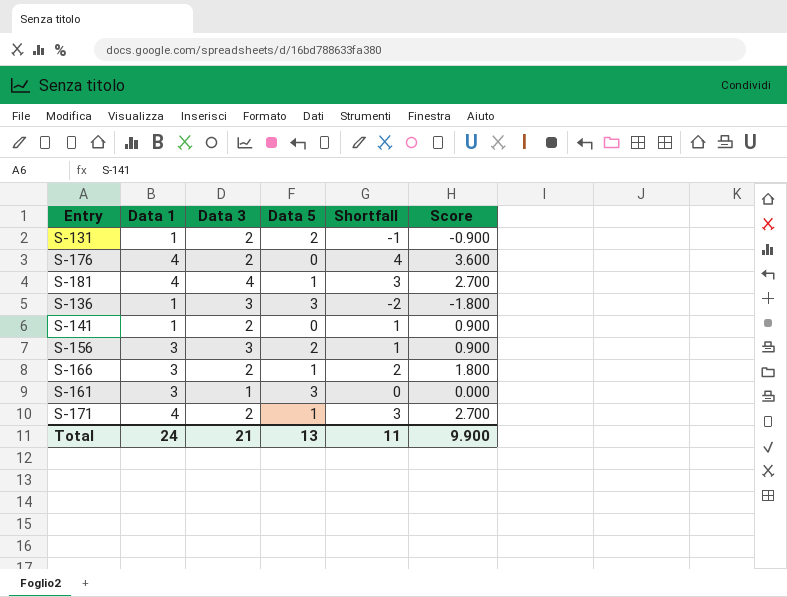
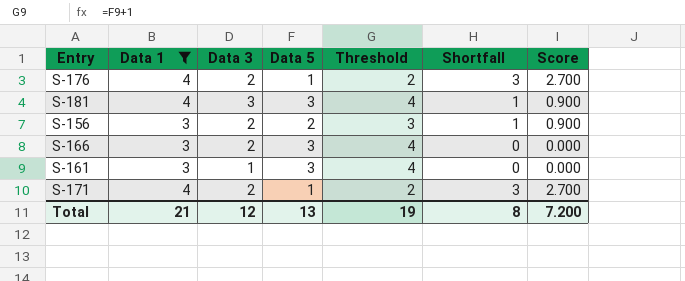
filter: none -> Data 1 != 1
column Threshold | formula: none -> [Data 5] + 1
S-176 | Data 5: 0 -> 1
S-176 | Shortfall: 4 -> 3
S-176 | Score: 3.600 -> 2.700
S-181 | Data 3: 4 -> 3
S-181 | Data 5: 1 -> 3
S-181 | Shortfall: 3 -> 1
S-181 | Score: 2.700 -> 0.900
S-156 | Data 3: 3 -> 2
S-166 | Data 5: 1 -> 3
S-166 | Shortfall: 2 -> 0
S-166 | Score: 1.800 -> 0.000
Total | Data 1: 24 -> 21
Total | Data 3: 21 -> 12
Total | Shortfall: 11 -> 8
Total | Score: 9.900 -> 7.200

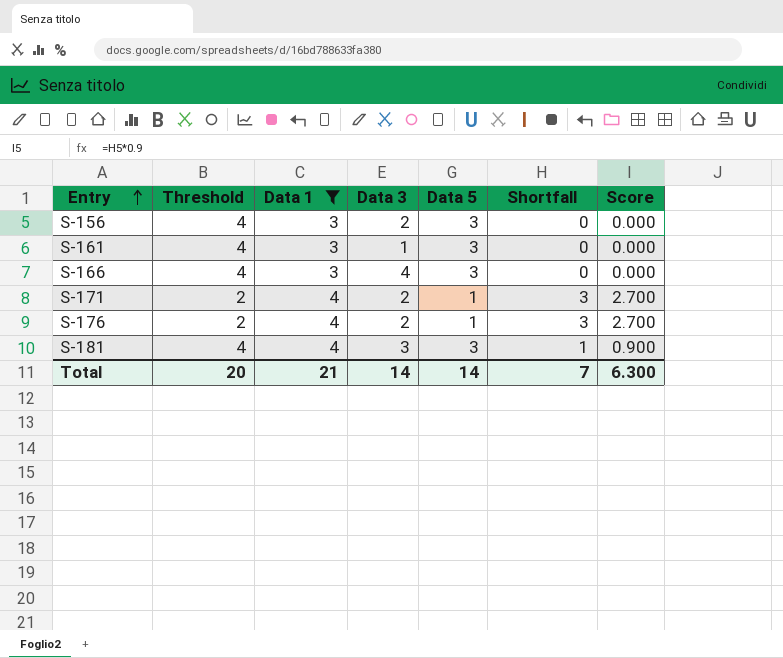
row order: none -> Entry ascending
column Threshold | position: 5 -> 2
S-156 | Threshold: 3 -> 4
S-156 | Data 5: 2 -> 3
S-156 | Shortfall: 1 -> 0
S-156 | Score: 0.900 -> 0.000
S-166 | Data 3: 2 -> 4
Total | Threshold: 19 -> 20
Total | Data 3: 12 -> 14
Total | Data 5: 13 -> 14
Total | Shortfall: 8 -> 7
Total | Score: 7.200 -> 6.300

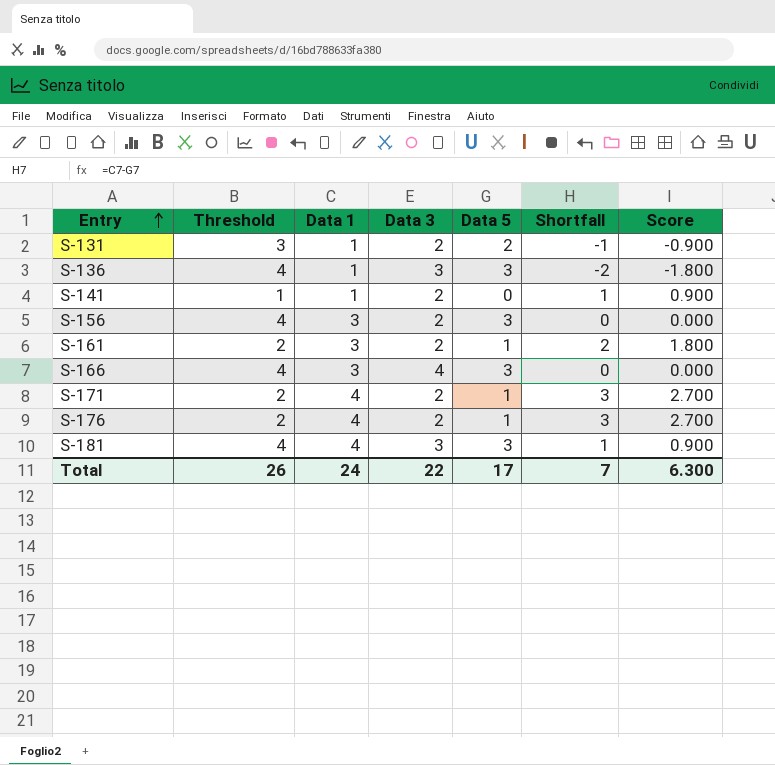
filter: Data 1 != 1 -> none
S-161 | Threshold: 4 -> 2
S-161 | Data 3: 1 -> 2
S-161 | Data 5: 3 -> 1
S-161 | Shortfall: 0 -> 2
S-161 | Score: 0.000 -> 1.800
Total | Threshold: 20 -> 26
Total | Data 1: 21 -> 24
Total | Data 3: 14 -> 22
Total | Data 5: 14 -> 17

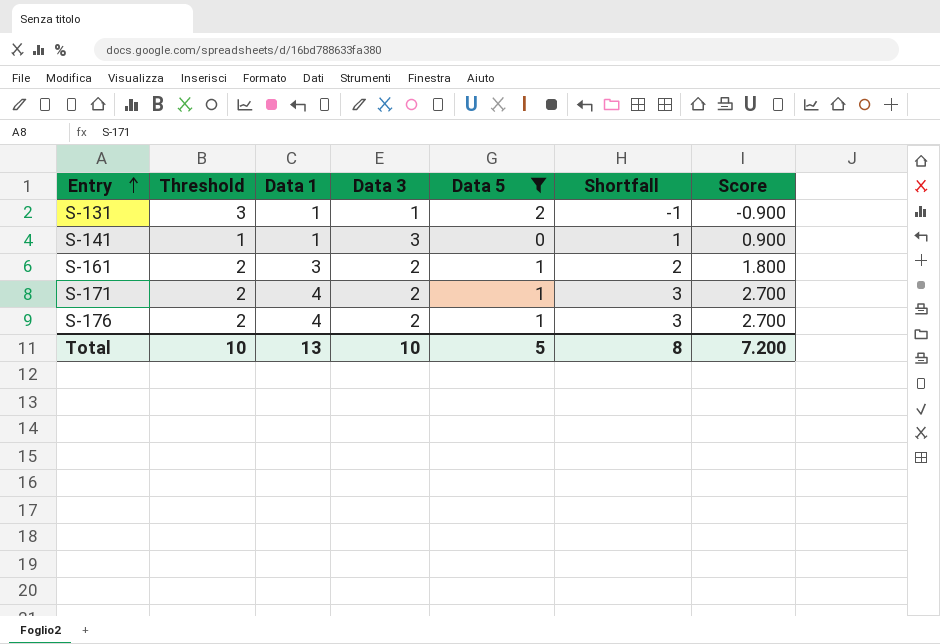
filter: none -> Data 5 != 3
S-131 | Data 3: 2 -> 1
S-141 | Data 3: 2 -> 3
Total | Threshold: 26 -> 10
Total | Data 1: 24 -> 13
Total | Data 3: 22 -> 10
Total | Data 5: 17 -> 5
Total | Shortfall: 7 -> 8
Total | Score: 6.300 -> 7.200

